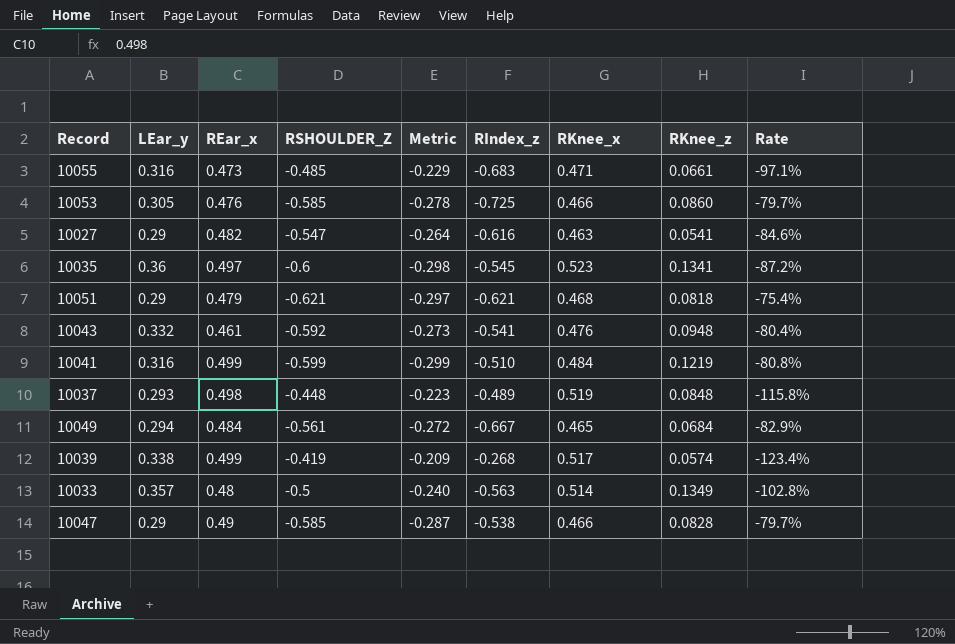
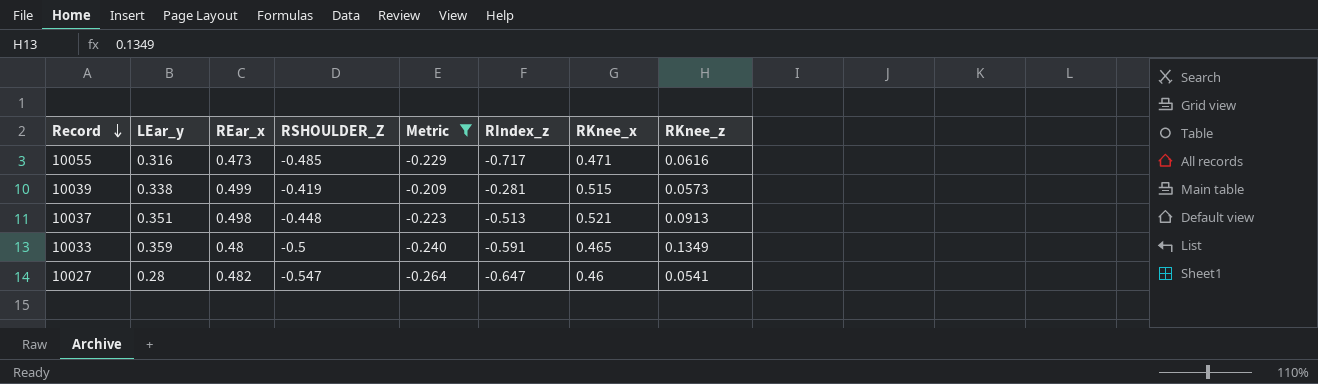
filter: none -> Metric >= -0.264
row order: none -> Record descending
column Rate | formula: [RKnee_x] / [RSHOULDER_Z] -> none
10055 | RIndex_z: -0.683 -> -0.717
10055 | RKnee_z: 0.0661 -> 0.0616
10039 | RIndex_z: -0.268 -> -0.281
10039 | RKnee_x: 0.517 -> 0.515
10039 | RKnee_z: 0.0574 -> 0.0573
10037 | LEar_y: 0.293 -> 0.351
10037 | RIndex_z: -0.489 -> -0.513
10037 | RKnee_x: 0.519 -> 0.521
10037 | RKnee_z: 0.0848 -> 0.0913
10033 | LEar_y: 0.357 -> 0.359
10033 | RIndex_z: -0.563 -> -0.591
10033 | RKnee_x: 0.514 -> 0.465
10027 | LEar_y: 0.29 -> 0.28
10027 | RIndex_z: -0.616 -> -0.647
10027 | RKnee_x: 0.463 -> 0.46

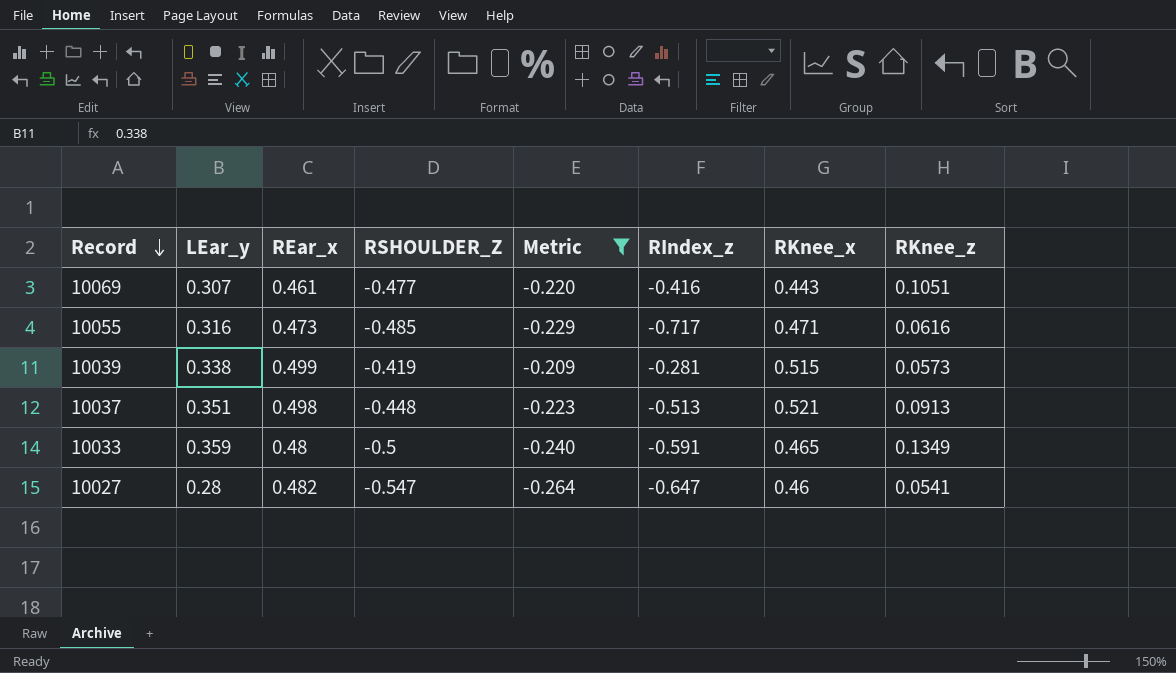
row 10069: none -> 0.307 | 0.461 | -0.477 | -0.220 | -0.416 | 0.443 | 0.1051

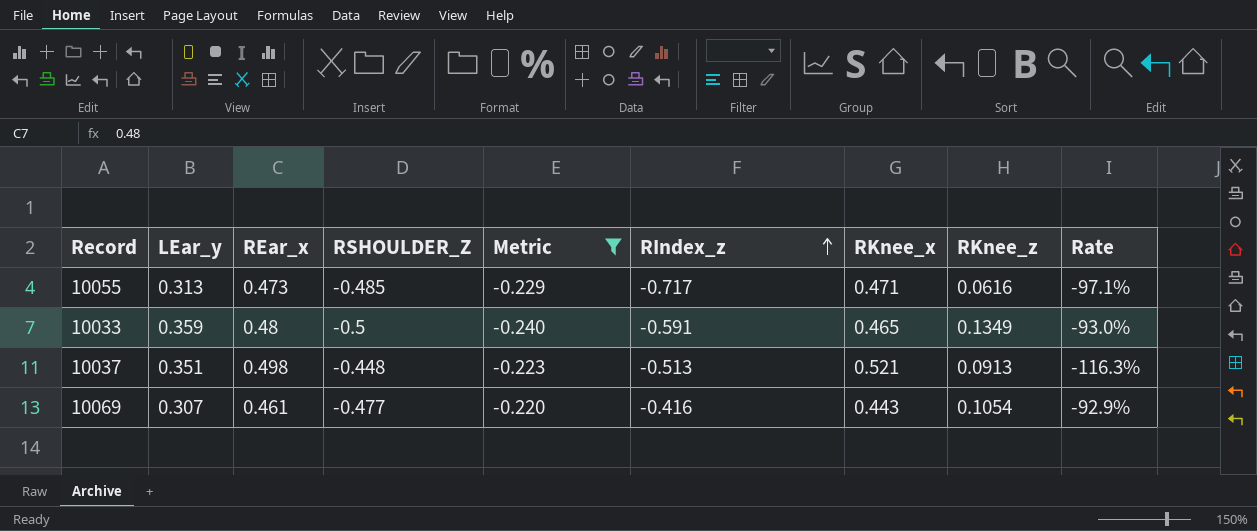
row order: Record descending -> RIndex_z ascending
column Rate | formula: none -> [RKnee_x] / [RSHOULDER_Z]
row 10039: 0.338 | 0.499 | -0.419 | -0.209 | -0.281 | 0.515 | 0.0573 -> none
row 10027: 0.28 | 0.482 | -0.547 | -0.264 | -0.647 | 0.46 | 0.0541 -> none
10055 | LEar_y: 0.316 -> 0.313
10069 | RKnee_z: 0.1051 -> 0.1054

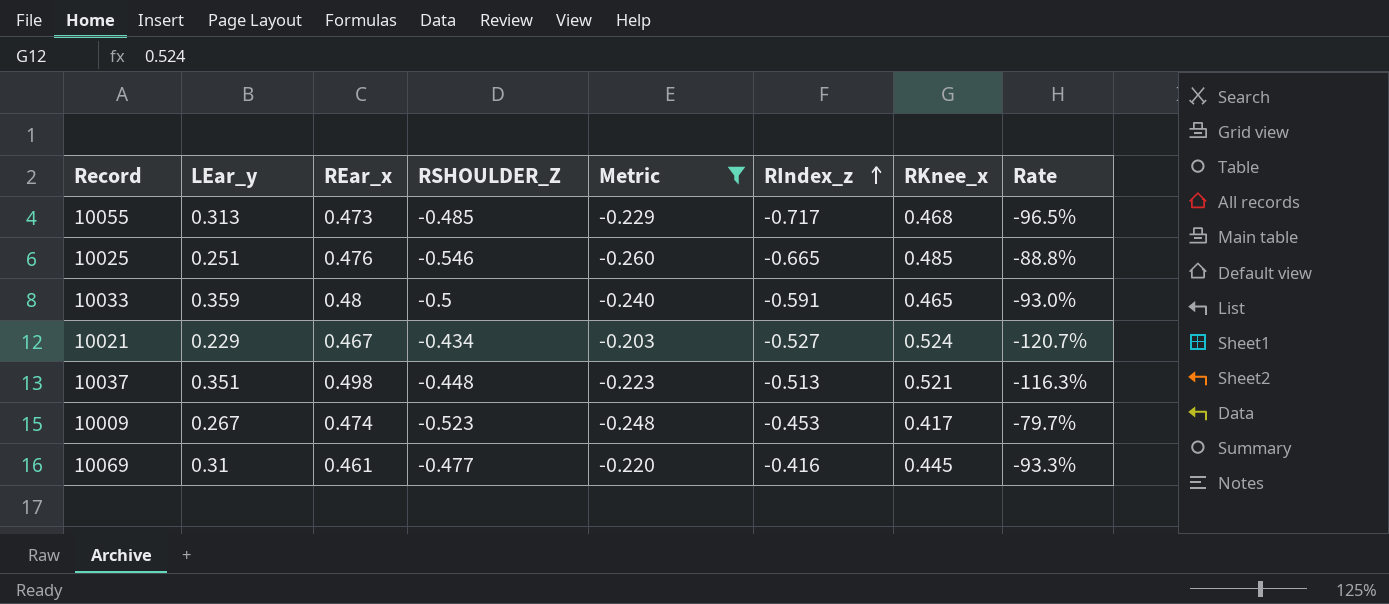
column RKnee_z | position: 8 -> none
10055 | RKnee_x: 0.471 -> 0.468
10055 | Rate: -97.1% -> -96.5%
row 10025: none -> 0.251 | 0.476 | -0.546 | -0.260 | -0.665 | 0.485 | -88.8%
row 10021: none -> 0.229 | 0.467 | -0.434 | -0.203 | -0.527 | 0.524 | -120.7%
row 10009: none -> 0.267 | 0.474 | -0.523 | -0.248 | -0.453 | 0.417 | -79.7%
10069 | LEar_y: 0.307 -> 0.31
10069 | RKnee_x: 0.443 -> 0.445
10069 | Rate: -92.9% -> -93.3%

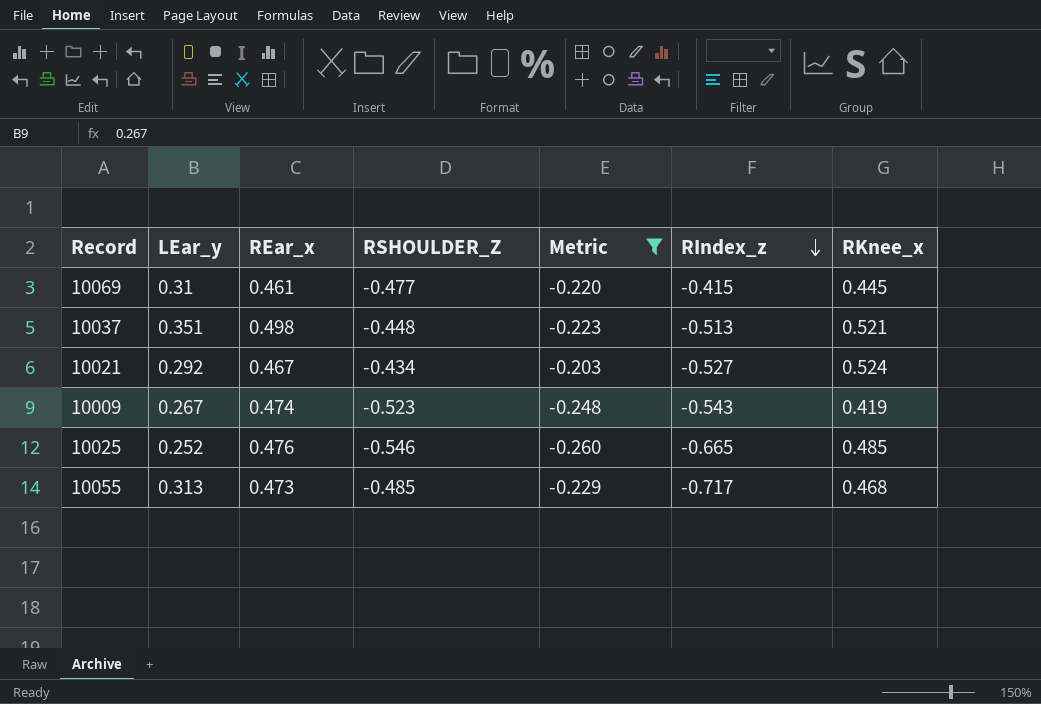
row order: RIndex_z ascending -> RIndex_z descending
column Rate | formula: [RKnee_x] / [RSHOULDER_Z] -> none
row 10033: 0.359 | 0.48 | -0.5 | -0.240 | -0.591 | 0.465 | -93.0% -> none
10069 | RIndex_z: -0.416 -> -0.415
10021 | LEar_y: 0.229 -> 0.292
10009 | RIndex_z: -0.453 -> -0.543
10009 | RKnee_x: 0.417 -> 0.419
10025 | LEar_y: 0.251 -> 0.252

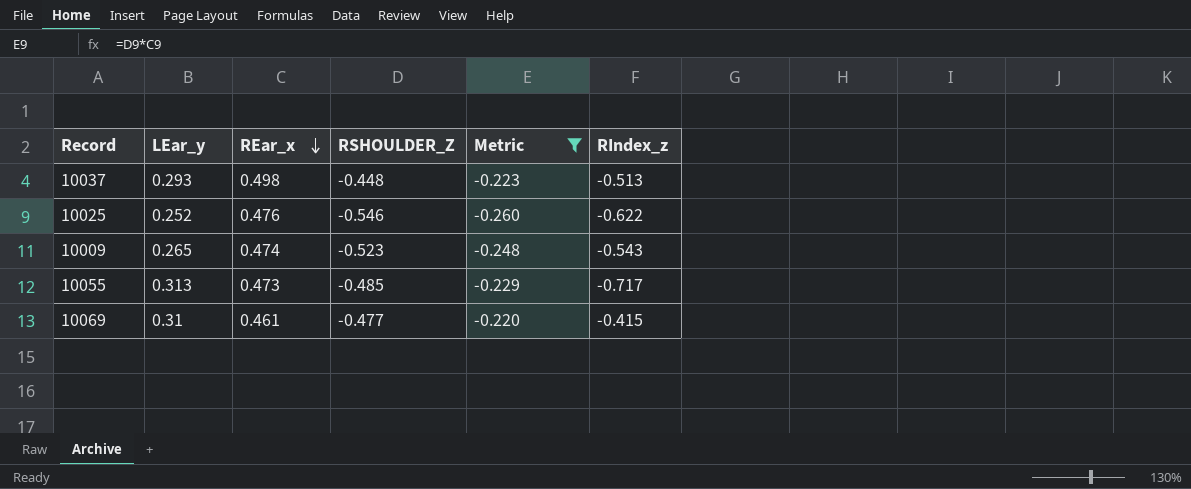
row order: RIndex_z descending -> REar_x descending
column RKnee_x | position: 7 -> none
row 10021: 0.292 | 0.467 | -0.434 | -0.203 | -0.527 | 0.524 -> none
10037 | LEar_y: 0.351 -> 0.293
10025 | RIndex_z: -0.665 -> -0.622
10009 | LEar_y: 0.267 -> 0.265

